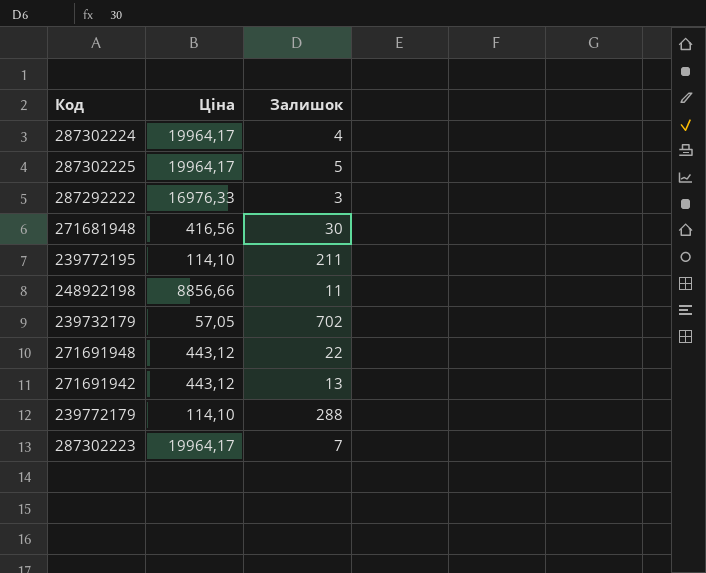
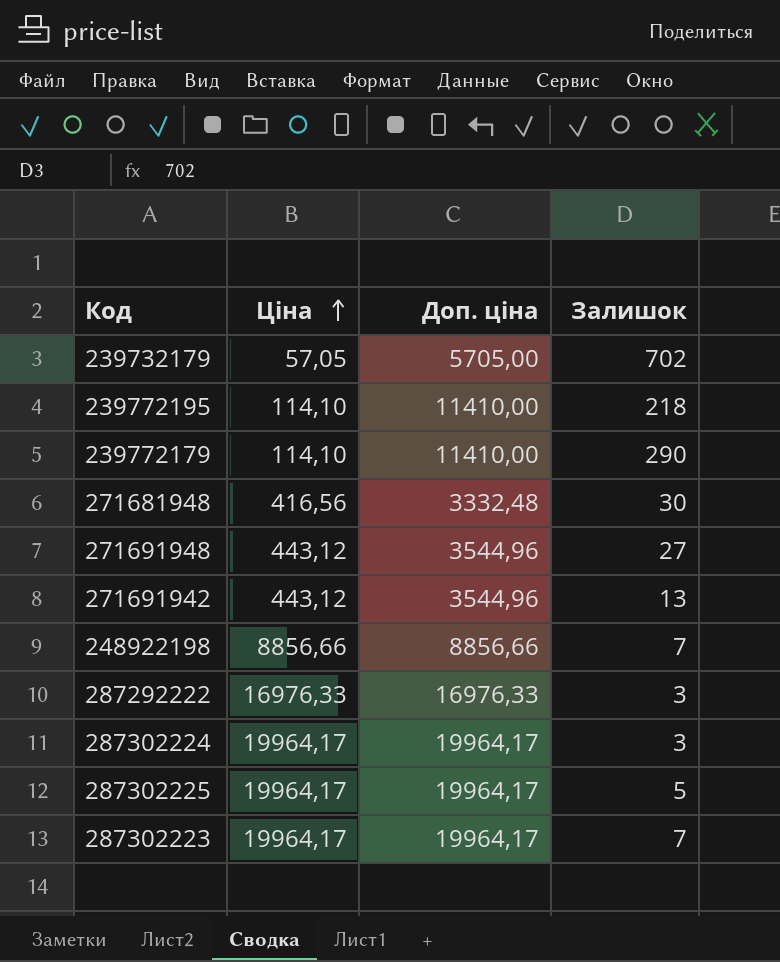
row order: none -> Ціна ascending
column Доп. ціна | position: none -> 3
239772195 | Залишок: 211 -> 218
239772179 | Залишок: 288 -> 290
271691948 | Залишок: 22 -> 27
248922198 | Залишок: 11 -> 7
287302224 | Залишок: 4 -> 3

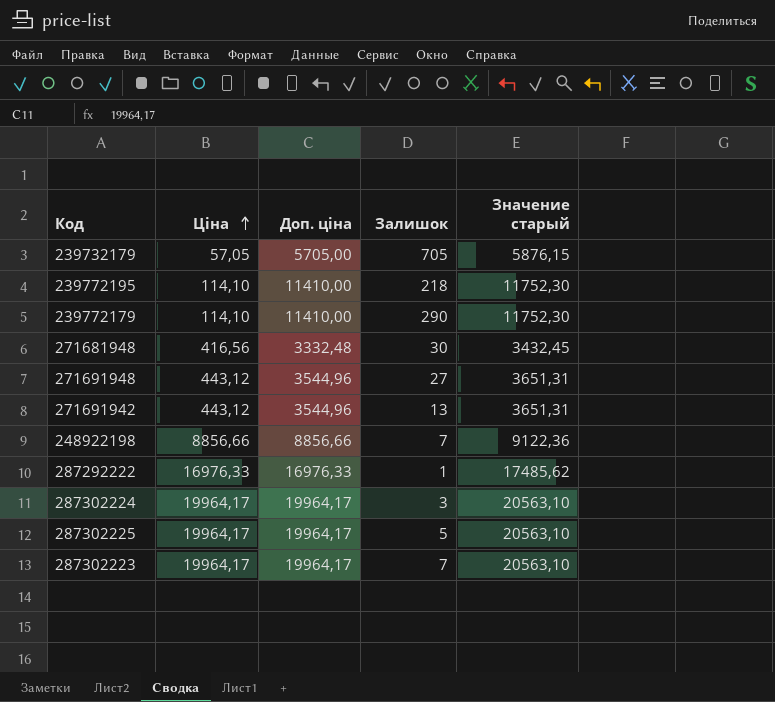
column Значение старый | formula: none -> [Доп. ціна] * 1,03
239732179 | Залишок: 702 -> 705
287292222 | Залишок: 3 -> 1

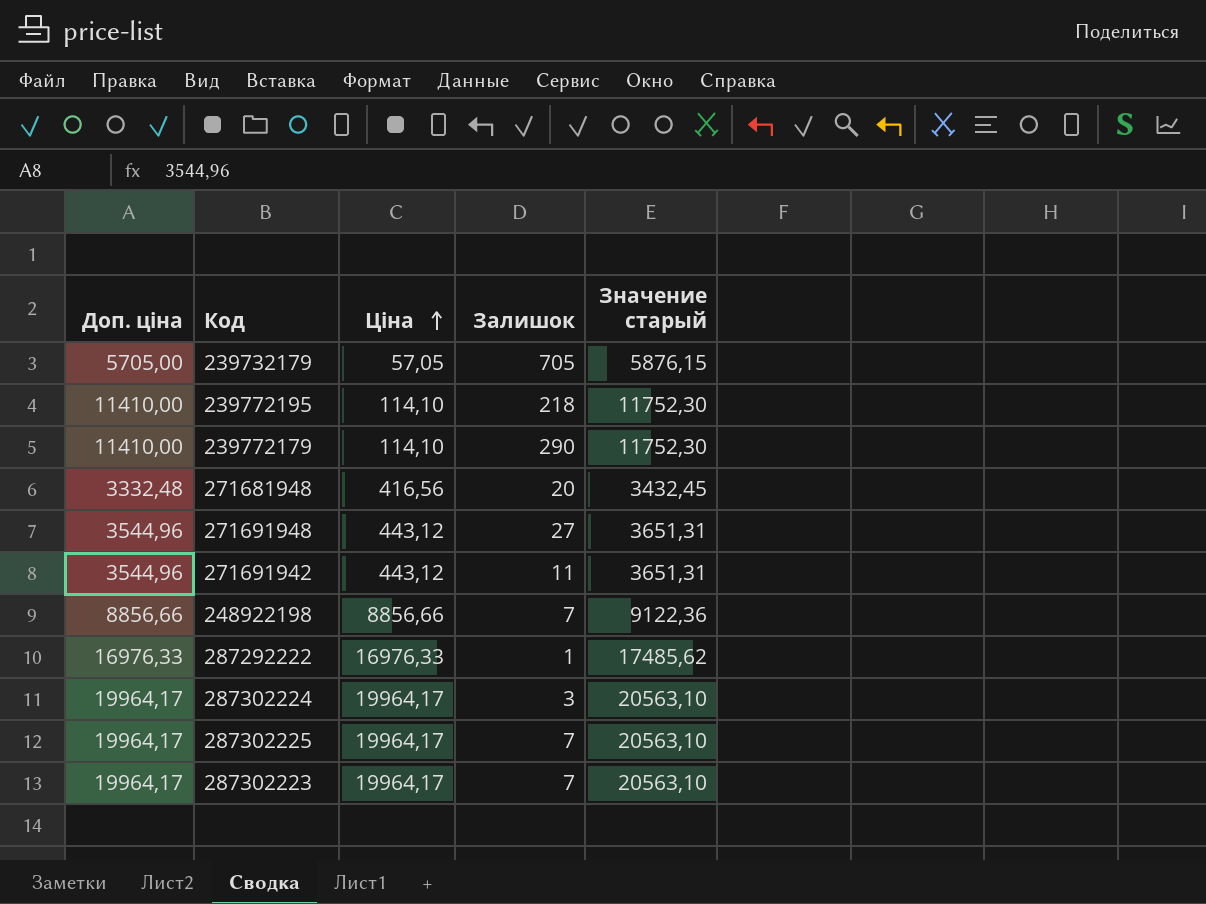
column Доп. ціна | position: 3 -> 1
271681948 | Залишок: 30 -> 20
271691942 | Залишок: 13 -> 11
287302225 | Залишок: 5 -> 7

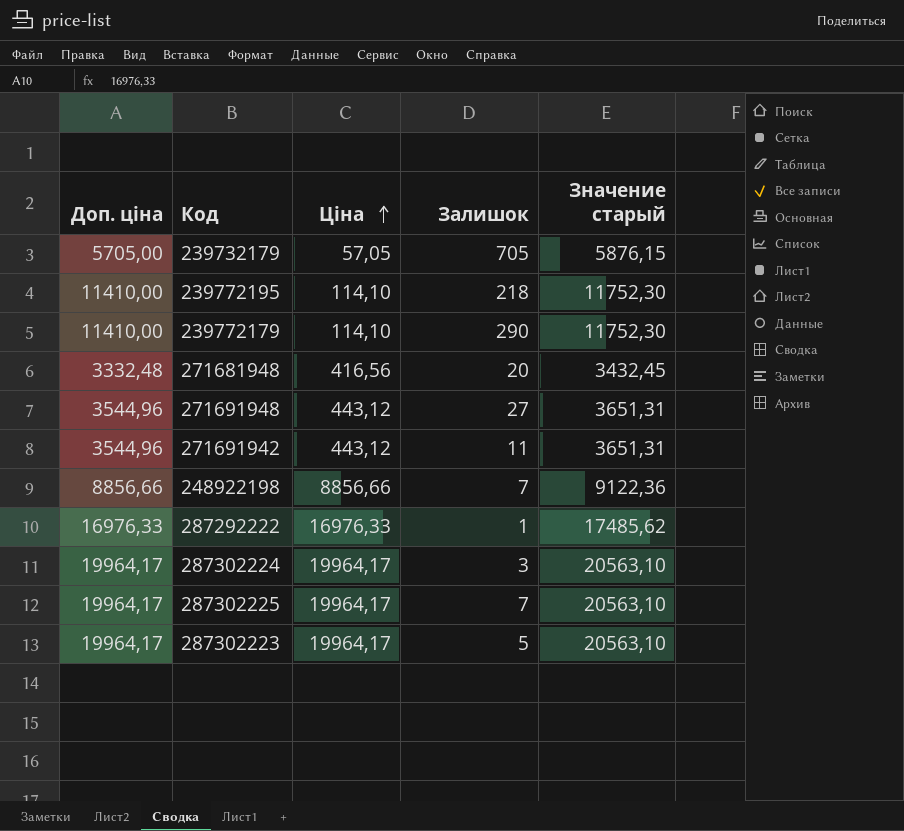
287302223 | Залишок: 7 -> 5

